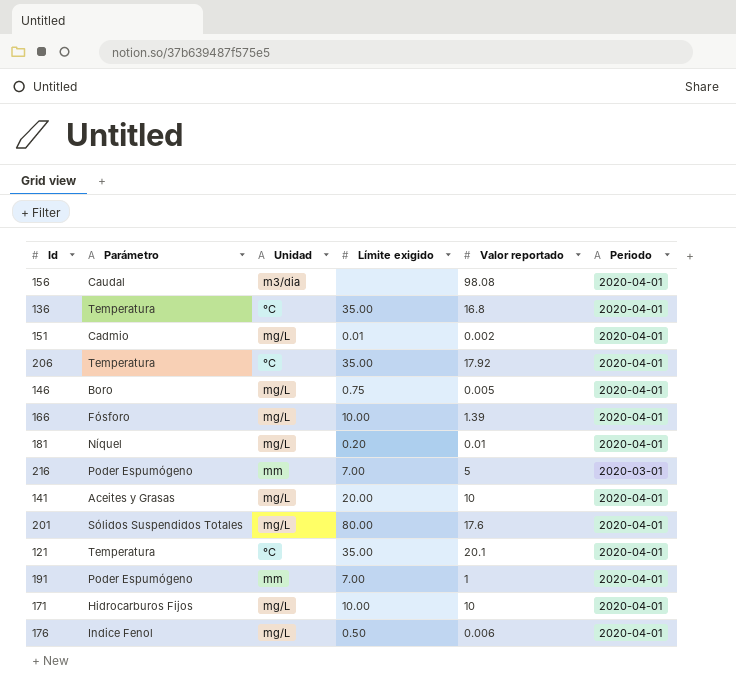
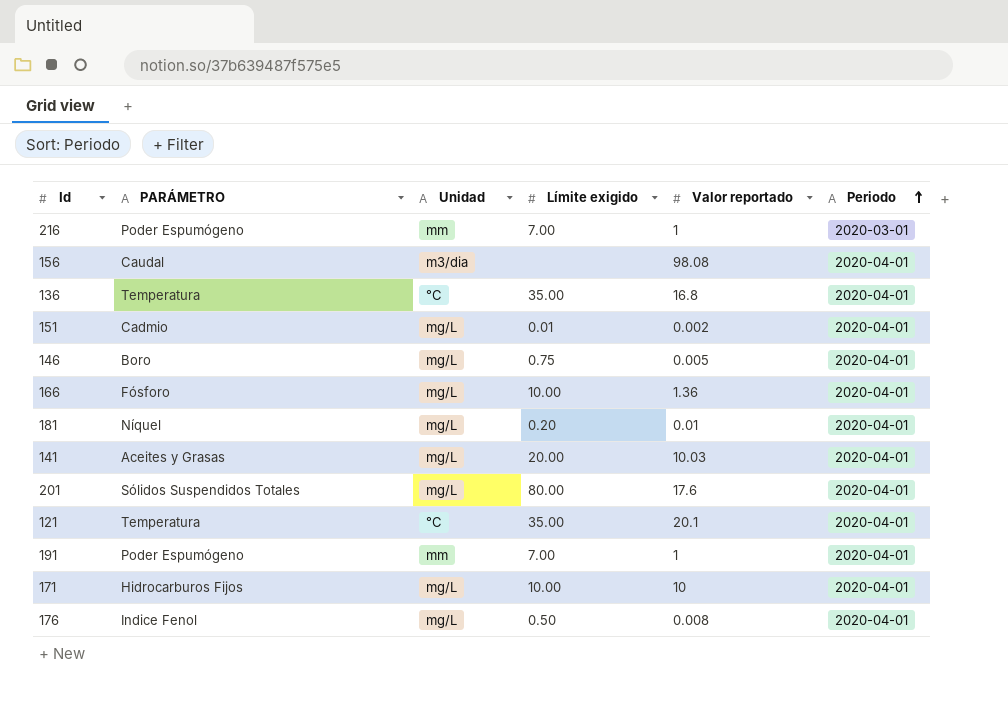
row order: none -> Periodo ascending
column name: Parámetro -> PARÁMETRO
row 206: Temperatura | °C | 35.00 | 17.92 | 2020-04-01 -> none
216 | Valor reportado: 5 -> 1
166 | Valor reportado: 1.39 -> 1.36
141 | Valor reportado: 10 -> 10.03
176 | Valor reportado: 0.006 -> 0.008

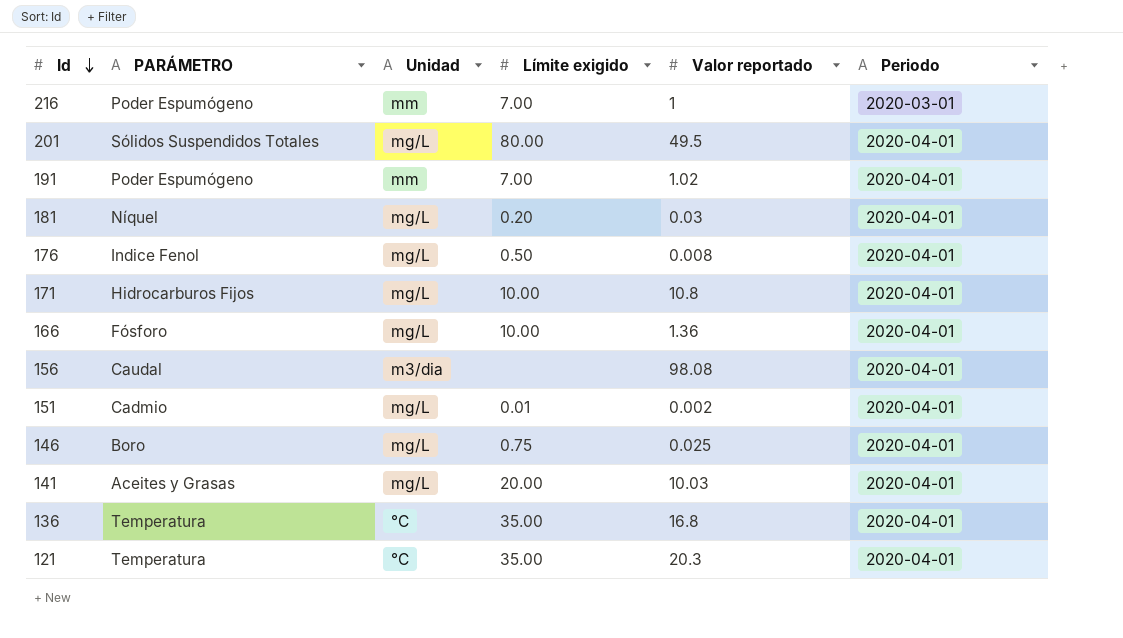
row order: Periodo ascending -> Id descending
201 | Valor reportado: 17.6 -> 49.5
191 | Valor reportado: 1 -> 1.02
181 | Valor reportado: 0.01 -> 0.03
171 | Valor reportado: 10 -> 10.8
146 | Valor reportado: 0.005 -> 0.025
121 | Valor reportado: 20.1 -> 20.3

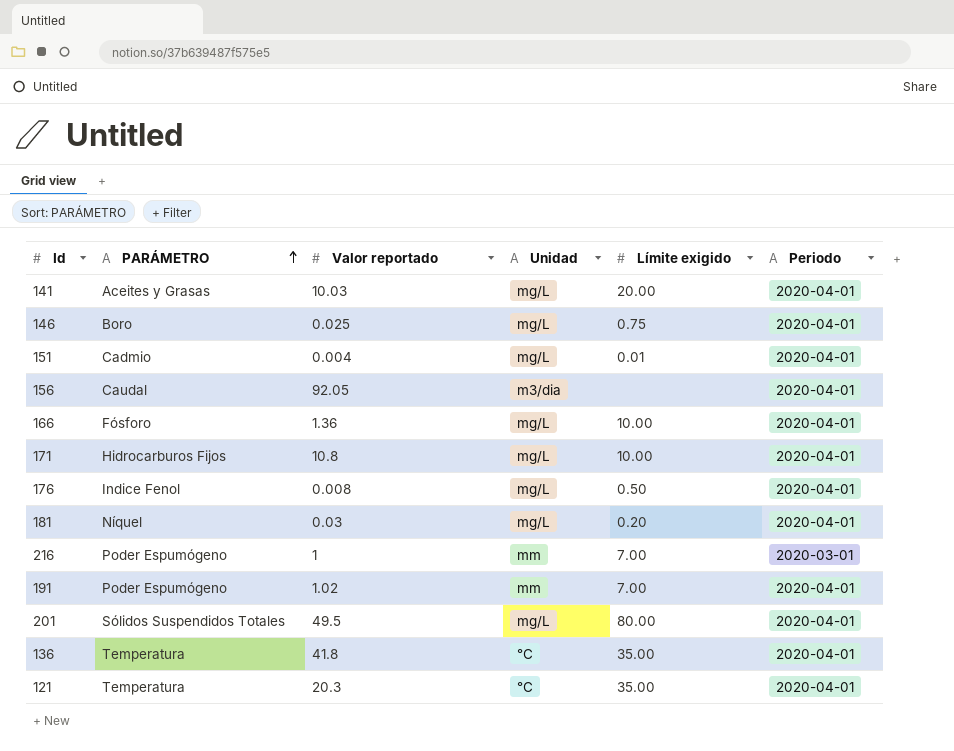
row order: Id descending -> PARÁMETRO ascending
column Valor reportado | position: 5 -> 3
151 | Valor reportado: 0.002 -> 0.004
156 | Valor reportado: 98.08 -> 92.05
136 | Valor reportado: 16.8 -> 41.8

